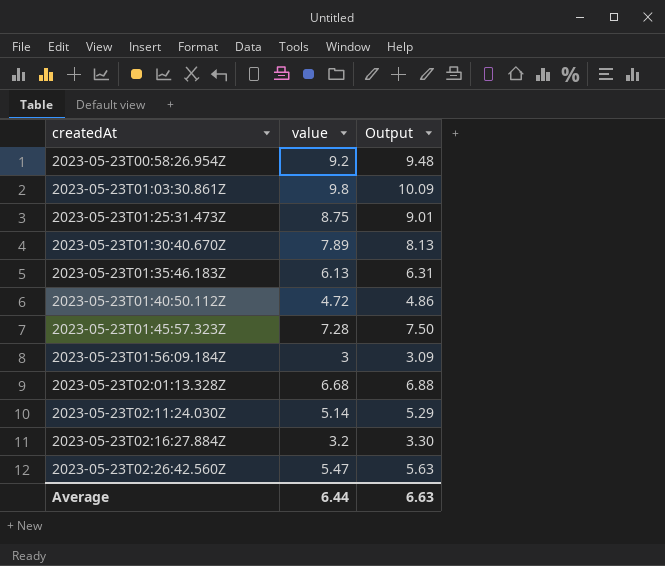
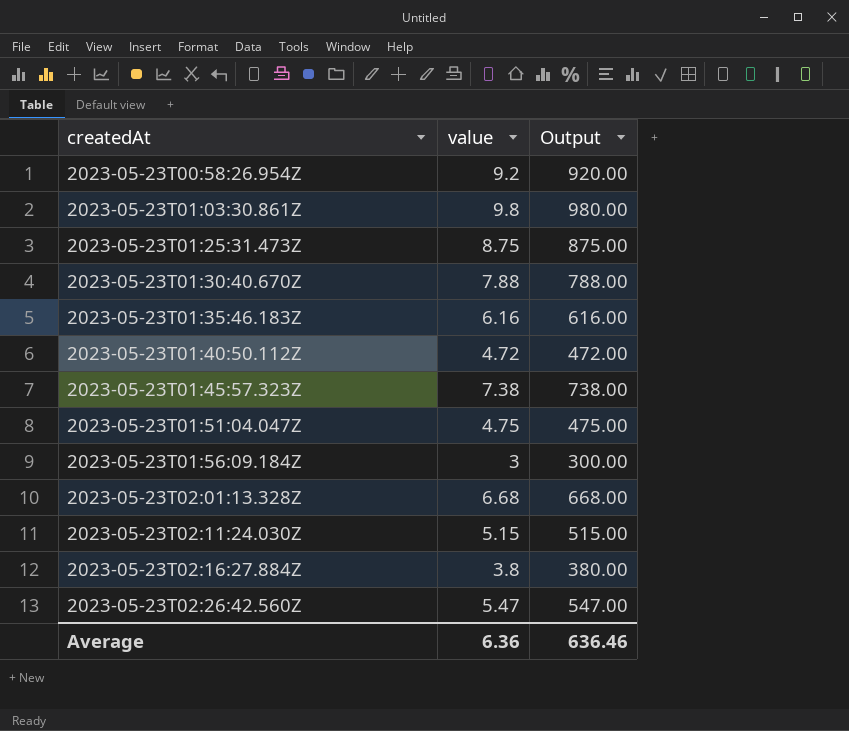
column Output | formula: [value] * 1.03 -> [value] * 100
2023-05-23T01:30:40.670Z | value: 7.89 -> 7.88
2023-05-23T01:35:46.183Z | value: 6.13 -> 6.16
2023-05-23T01:45:57.323Z | value: 7.28 -> 7.38
row 2023-05-23T01:51:04.047Z: none -> 4.75 | 475.00
2023-05-23T02:11:24.030Z | value: 5.14 -> 5.15
2023-05-23T02:16:27.884Z | value: 3.2 -> 3.8
Average | value: 6.44 -> 6.36
Average | Output: 6.63 -> 636.46

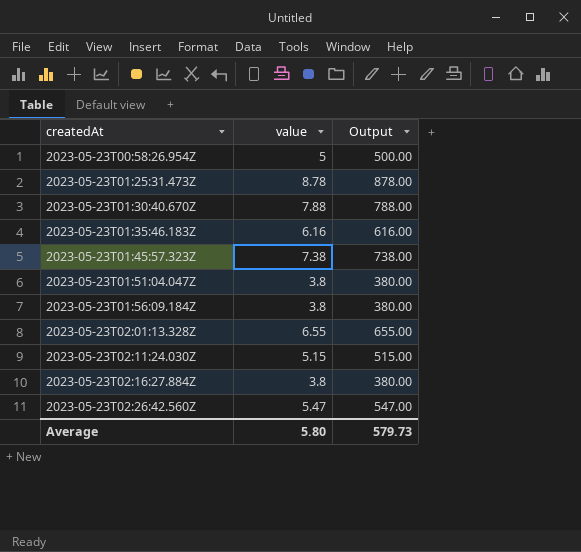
row 2023-05-23T01:03:30.861Z: 9.8 | 980.00 -> none
row 2023-05-23T01:40:50.112Z: 4.72 | 472.00 -> none
2023-05-23T00:58:26.954Z | value: 9.2 -> 5
2023-05-23T00:58:26.954Z | Output: 920.00 -> 500.00
2023-05-23T01:25:31.473Z | value: 8.75 -> 8.78
2023-05-23T01:25:31.473Z | Output: 875.00 -> 878.00
2023-05-23T01:51:04.047Z | value: 4.75 -> 3.8
2023-05-23T01:51:04.047Z | Output: 475.00 -> 380.00
2023-05-23T01:56:09.184Z | value: 3 -> 3.8
2023-05-23T01:56:09.184Z | Output: 300.00 -> 380.00
2023-05-23T02:01:13.328Z | value: 6.68 -> 6.55
2023-05-23T02:01:13.328Z | Output: 668.00 -> 655.00
Average | value: 6.36 -> 5.80
Average | Output: 636.46 -> 579.73

